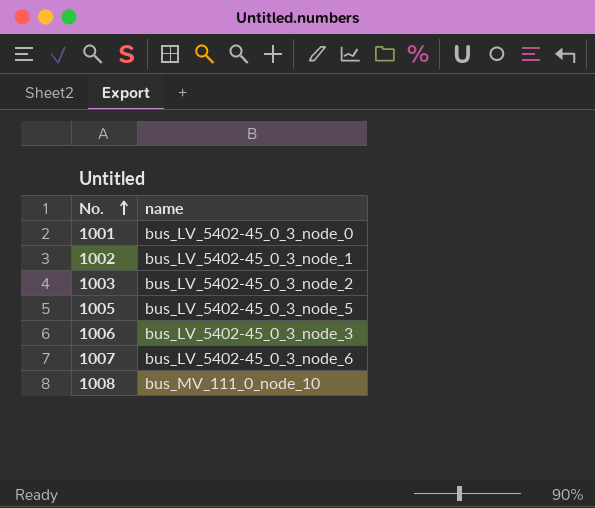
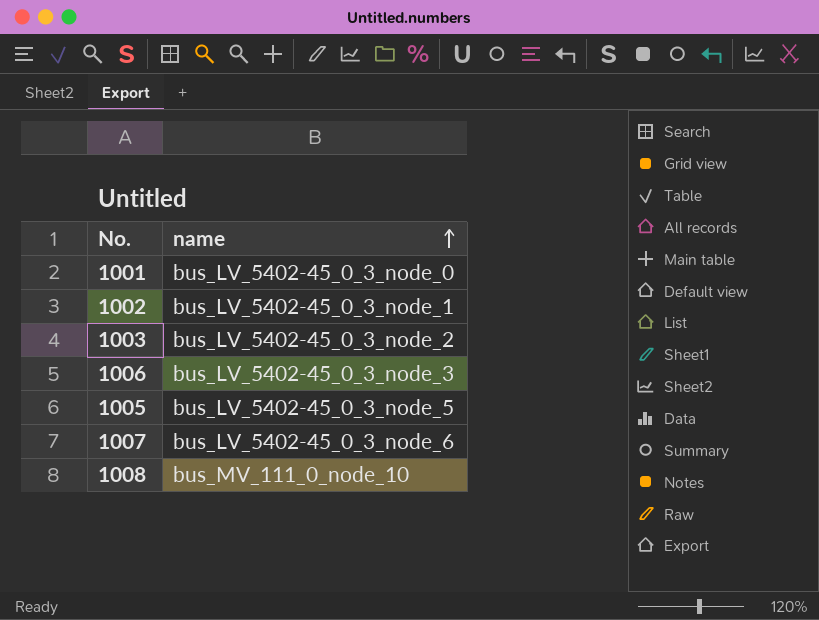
row order: No. ascending -> name ascending

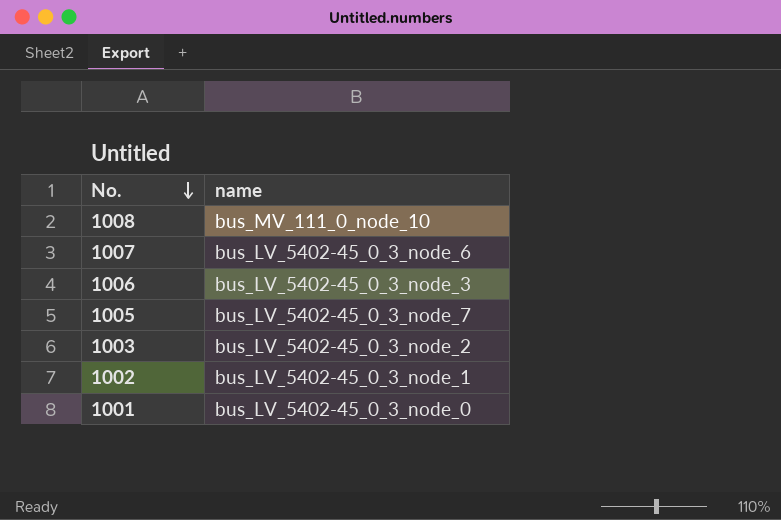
row order: name ascending -> No. descending
1005 | name: bus_LV_5402-45_0_3_node_5 -> bus_LV_5402-45_0_3_node_7

